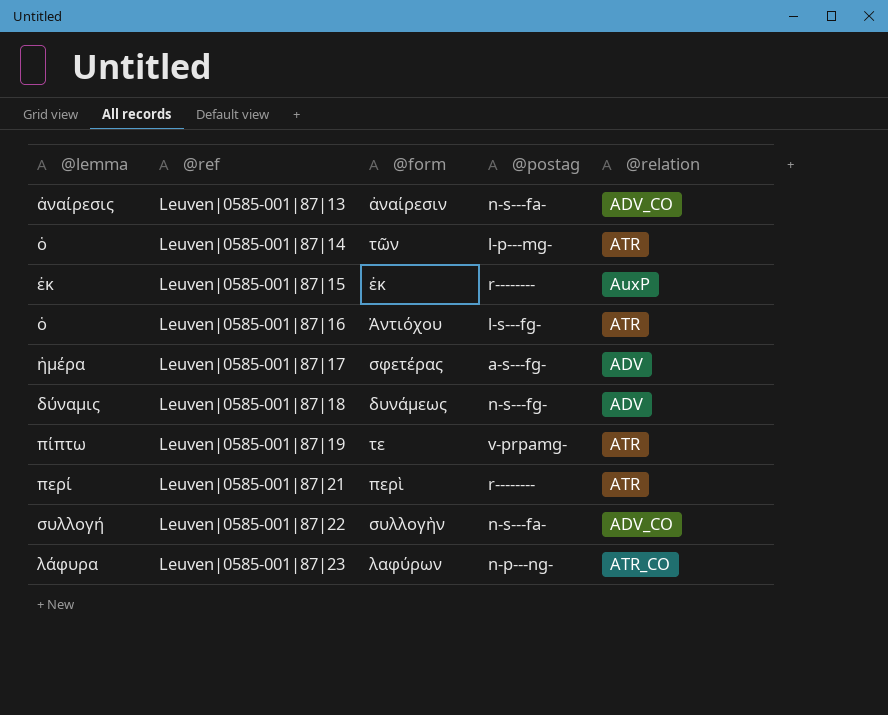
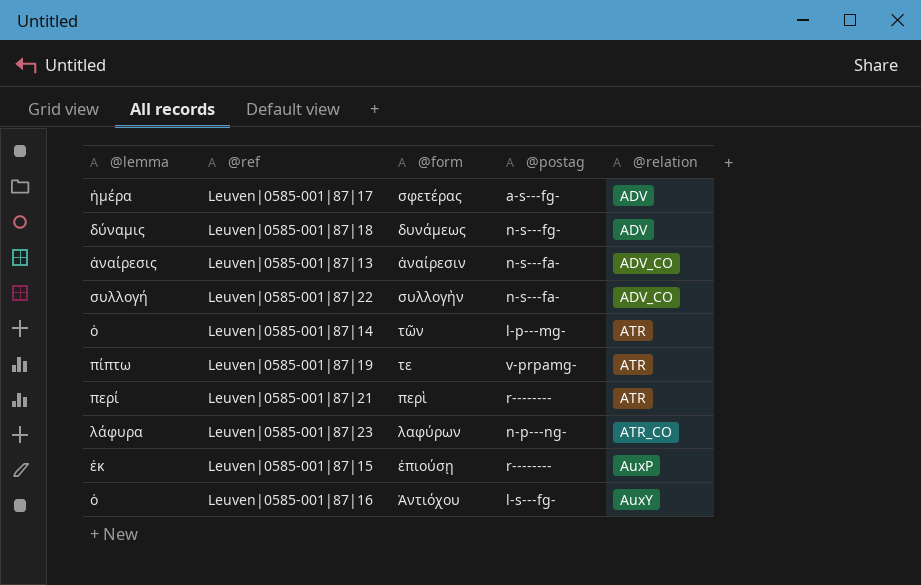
row order: @ref ascending -> @relation ascending
Leuven|0585-001|87|15 | @form: ἐκ -> ἐπιούσῃ
Leuven|0585-001|87|16 | @relation: ATR -> AuxY

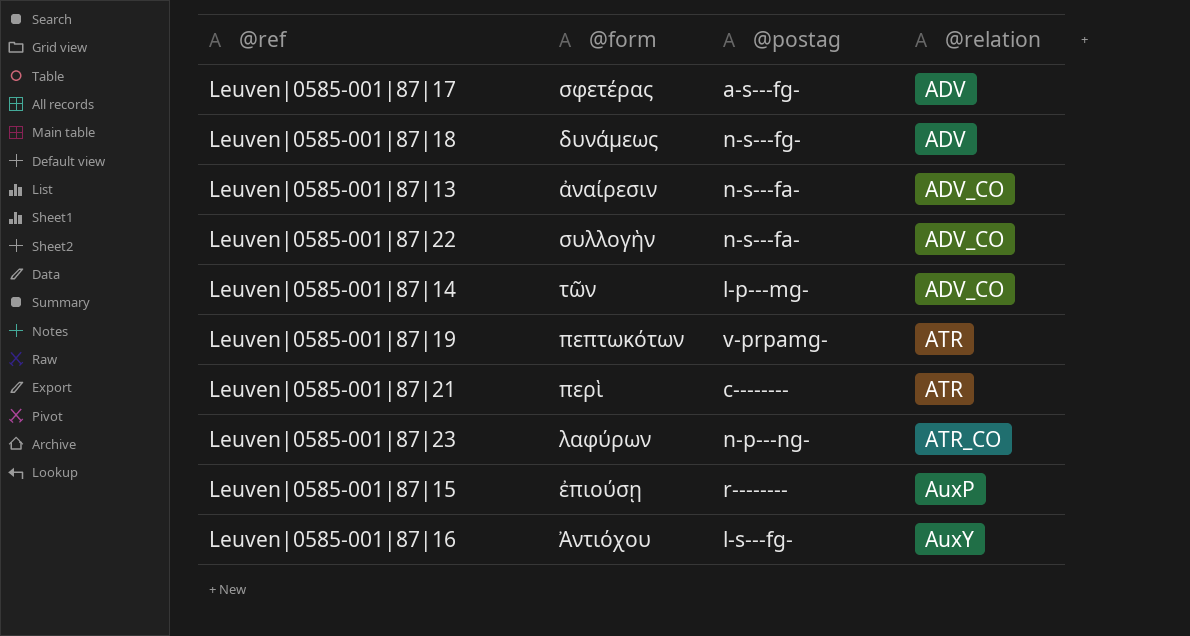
column @lemma | position: 1 -> none
Leuven|0585-001|87|14 | @relation: ATR -> ADV_CO
Leuven|0585-001|87|19 | @form: τε -> πεπτωκότων
Leuven|0585-001|87|21 | @postag: r-------- -> c--------

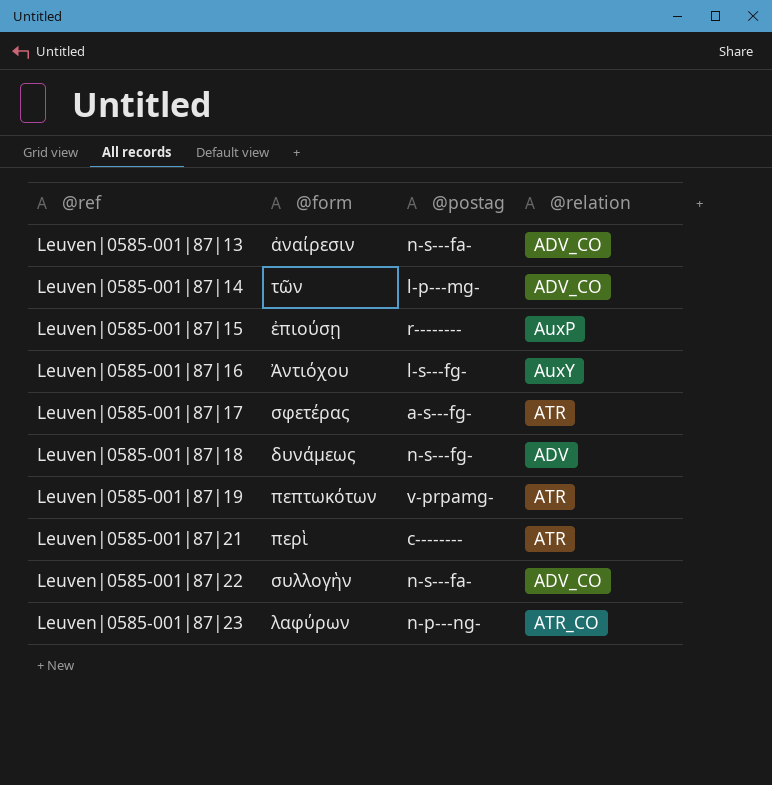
row order: @relation ascending -> @ref ascending
Leuven|0585-001|87|17 | @relation: ADV -> ATR

